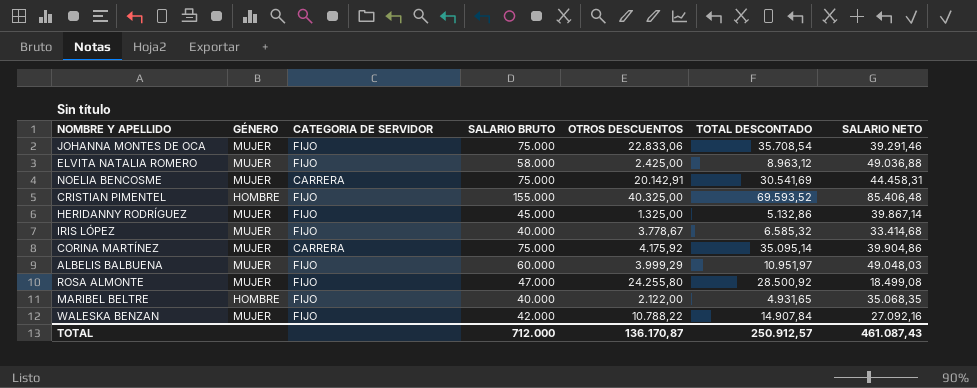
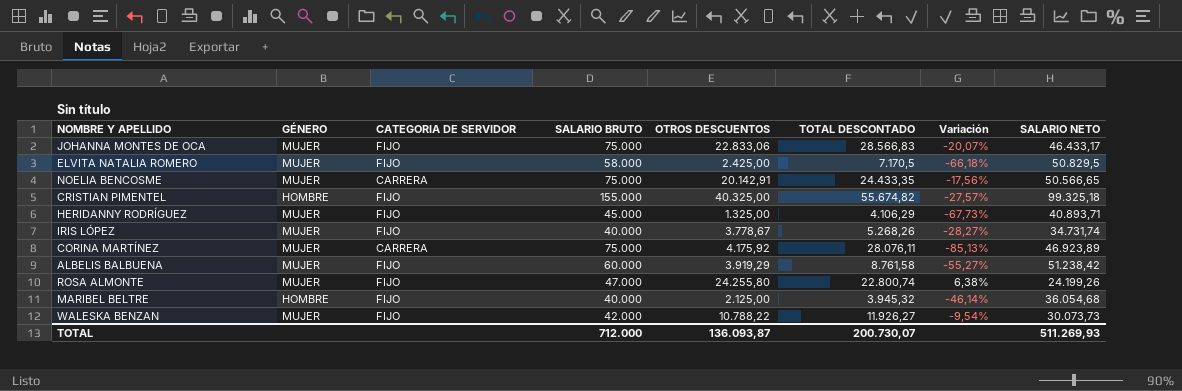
column Variación | formula: none -> ([OTROS DESCUENTOS] - [TOTAL DESCONTADO]) / [TOTAL DESCONTADO]
JOHANNA MONTES DE OCA | TOTAL DESCONTADO: 35.708,54 -> 28.566,83
JOHANNA MONTES DE OCA | SALARIO NETO: 39.291,46 -> 46.433,17
ELVITA NATALIA ROMERO | TOTAL DESCONTADO: 8.963,12 -> 7.170,5
ELVITA NATALIA ROMERO | SALARIO NETO: 49.036,88 -> 50.829,5
NOELIA BENCOSME | TOTAL DESCONTADO: 30.541,69 -> 24.433,35
NOELIA BENCOSME | SALARIO NETO: 44.458,31 -> 50.566,65
CRISTIAN PIMENTEL | TOTAL DESCONTADO: 69.593,52 -> 55.674,82
CRISTIAN PIMENTEL | SALARIO NETO: 85.406,48 -> 99.325,18
HERIDANNY RODRÍGUEZ | TOTAL DESCONTADO: 5.132,86 -> 4.106,29
HERIDANNY RODRÍGUEZ | SALARIO NETO: 39.867,14 -> 40.893,71
IRIS LÓPEZ | TOTAL DESCONTADO: 6.585,32 -> 5.268,26
IRIS LÓPEZ | SALARIO NETO: 33.414,68 -> 34.731,74
CORINA MARTÍNEZ | TOTAL DESCONTADO: 35.095,14 -> 28.076,11
CORINA MARTÍNEZ | SALARIO NETO: 39.904,86 -> 46.923,89
ALBELIS BALBUENA | OTROS DESCUENTOS: 3.999,29 -> 3.919,29
ALBELIS BALBUENA | TOTAL DESCONTADO: 10.951,97 -> 8.761,58
ALBELIS BALBUENA | SALARIO NETO: 49.048,03 -> 51.238,42
ROSA ALMONTE | TOTAL DESCONTADO: 28.500,92 -> 22.800,74
ROSA ALMONTE | SALARIO NETO: 18.499,08 -> 24.199,26
MARIBEL BELTRE | OTROS DESCUENTOS: 2.122,00 -> 2.125,00
MARIBEL BELTRE | TOTAL DESCONTADO: 4.931,65 -> 3.945,32
MARIBEL BELTRE | SALARIO NETO: 35.068,35 -> 36.054,68
WALESKA BENZAN | TOTAL DESCONTADO: 14.907,84 -> 11.926,27
WALESKA BENZAN | SALARIO NETO: 27.092,16 -> 30.073,73
TOTAL | OTROS DESCUENTOS: 136.170,87 -> 136.093,87
TOTAL | TOTAL DESCONTADO: 250.912,57 -> 200.730,07
TOTAL | SALARIO NETO: 461.087,43 -> 511.269,93

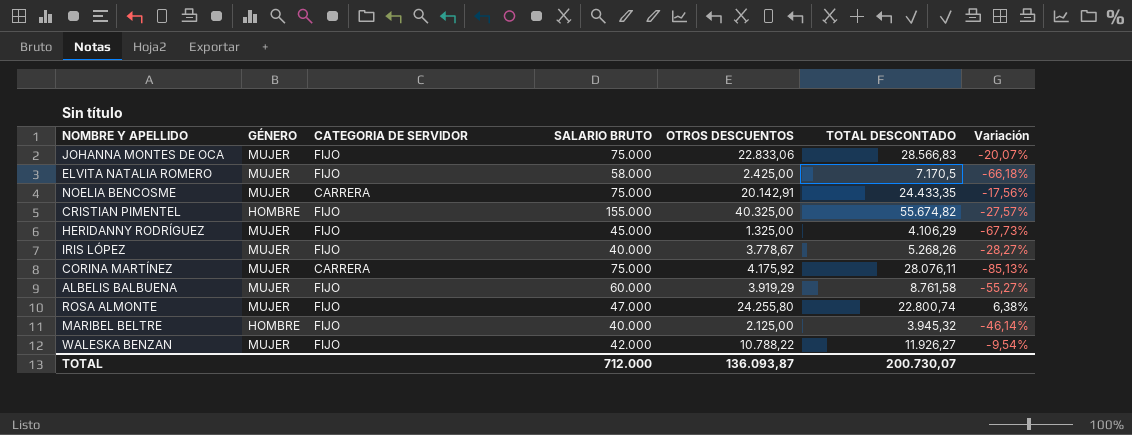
column SALARIO NETO | formula: [SALARIO BRUTO] - [TOTAL DESCONTADO] -> none

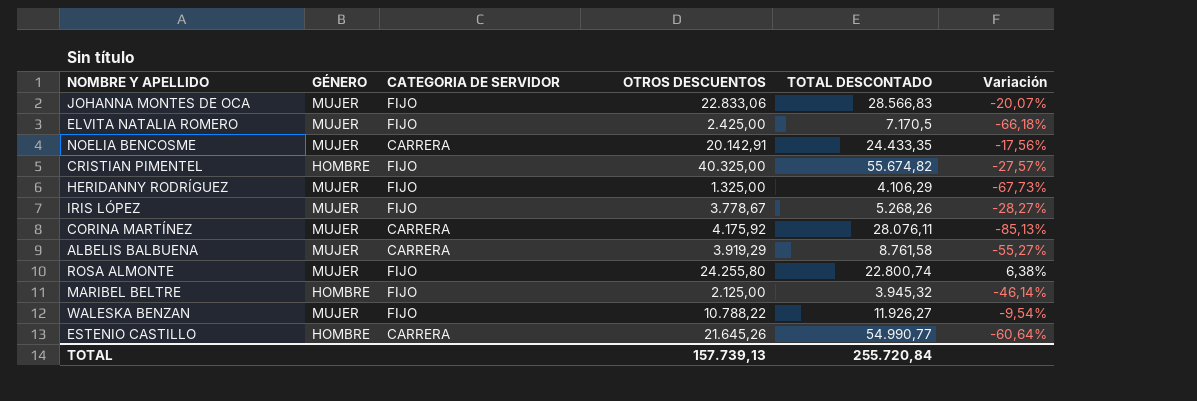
column SALARIO BRUTO | position: 4 -> none
ALBELIS BALBUENA | CATEGORIA DE SERVIDOR: FIJO -> CARRERA
row ESTENIO CASTILLO: none -> HOMBRE | CARRERA | 21.645,26 | 54.990,77 | -60,64%
TOTAL | OTROS DESCUENTOS: 136.093,87 -> 157.739,13
TOTAL | TOTAL DESCONTADO: 200.730,07 -> 255.720,84

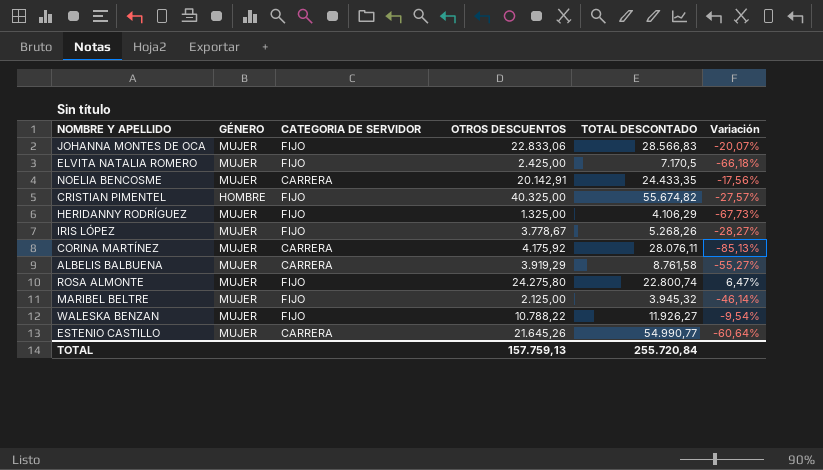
ROSA ALMONTE | OTROS DESCUENTOS: 24.255,80 -> 24.275,80
ROSA ALMONTE | Variación: 6,38% -> 6,47%
MARIBEL BELTRE | GÉNERO: HOMBRE -> MUJER
ESTENIO CASTILLO | GÉNERO: HOMBRE -> MUJER
TOTAL | OTROS DESCUENTOS: 157.739,13 -> 157.759,13

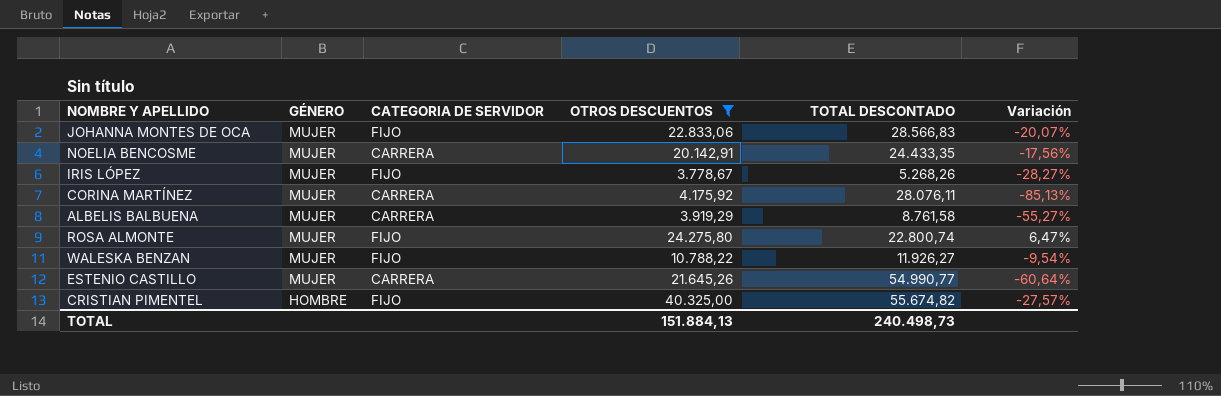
filter: none -> OTROS DESCUENTOS >= 3.778,67
row order: none -> GÉNERO descending
TOTAL | OTROS DESCUENTOS: 157.759,13 -> 151.884,13
TOTAL | TOTAL DESCONTADO: 255.720,84 -> 240.498,73

